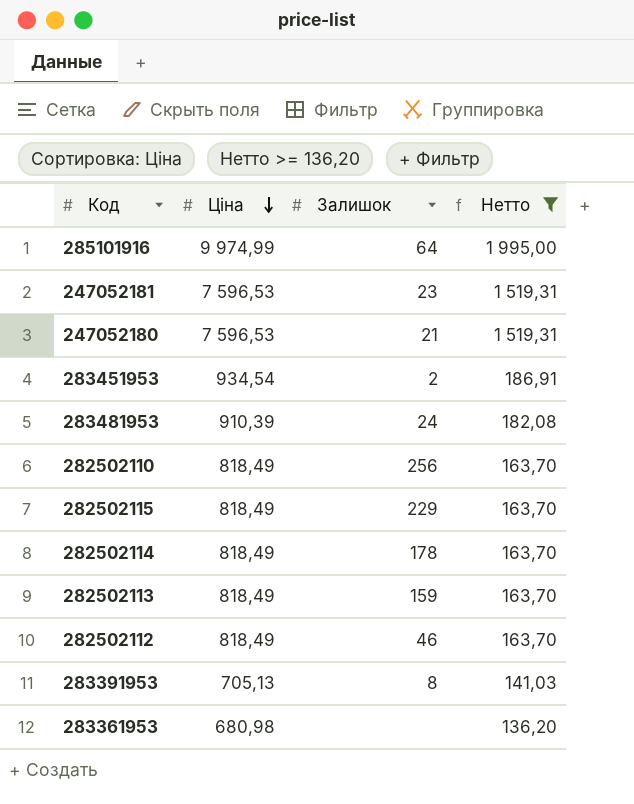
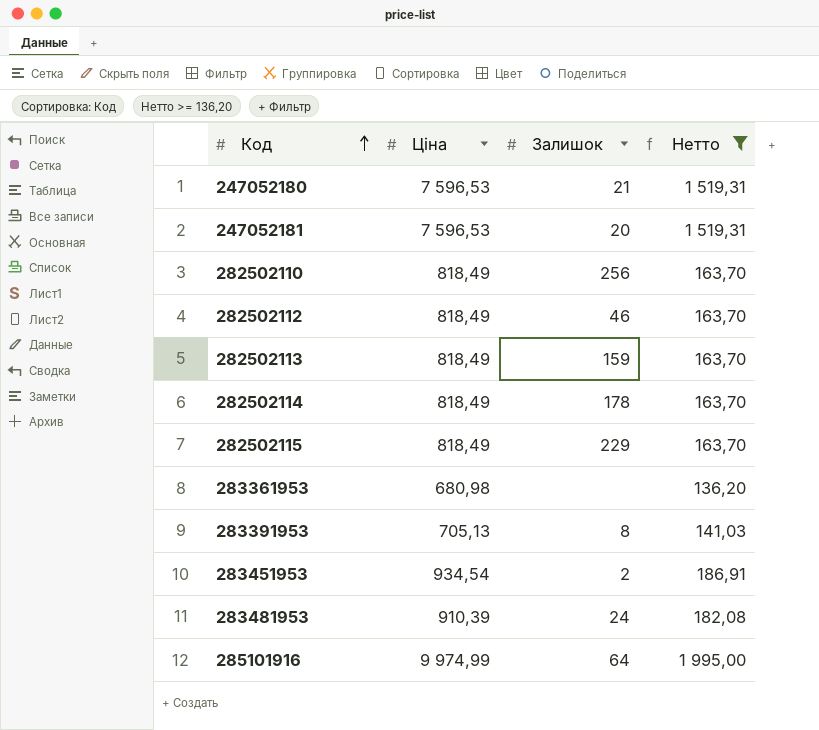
row order: Ціна descending -> Код ascending
247052181 | Залишок: 23 -> 20

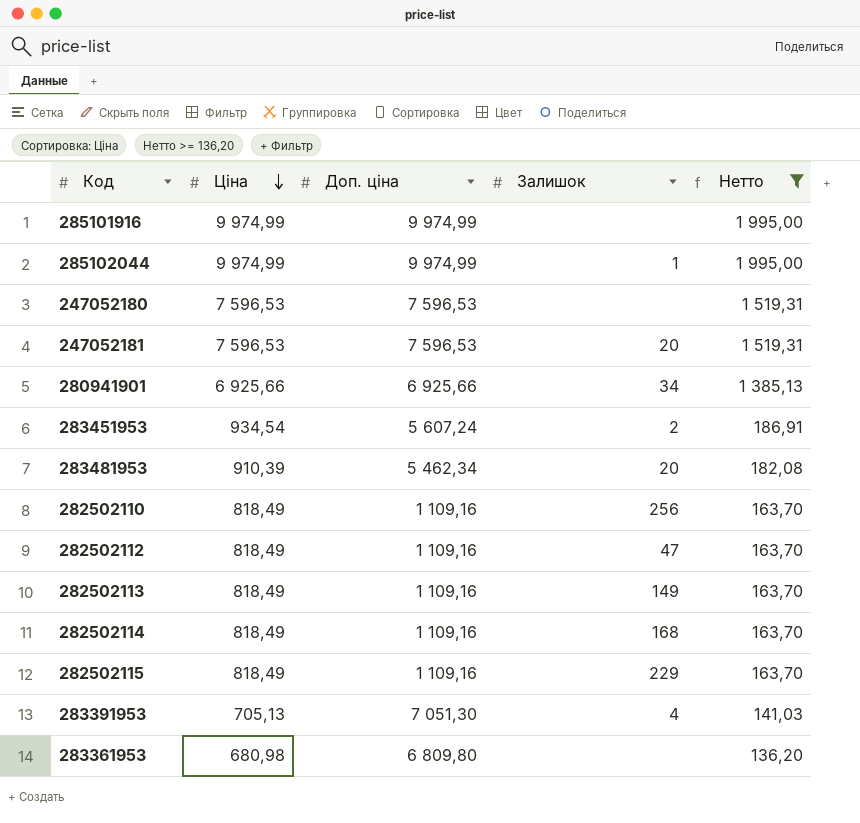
row order: Код ascending -> Ціна descending
column Доп. ціна | position: none -> 3
285101916 | Залишок: 64 -> none
row 285102044: none -> 9 974,99 | 9 974,99 | 1 | 1 995,00
247052180 | Залишок: 21 -> none
row 280941901: none -> 6 925,66 | 6 925,66 | 34 | 1 385,13
283481953 | Залишок: 24 -> 20
282502112 | Залишок: 46 -> 47
282502113 | Залишок: 159 -> 149
282502114 | Залишок: 178 -> 168
283391953 | Залишок: 8 -> 4

